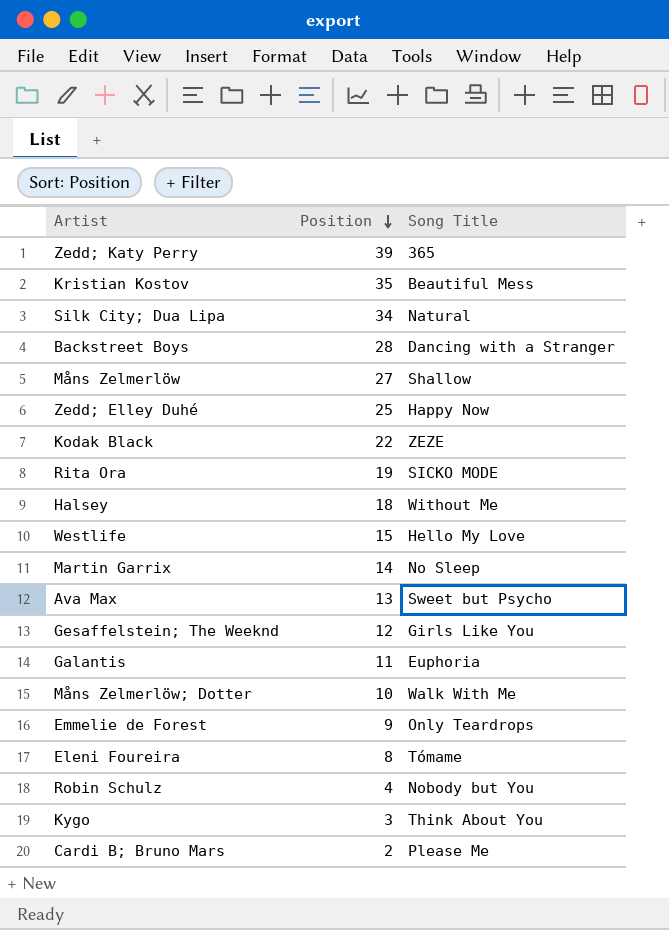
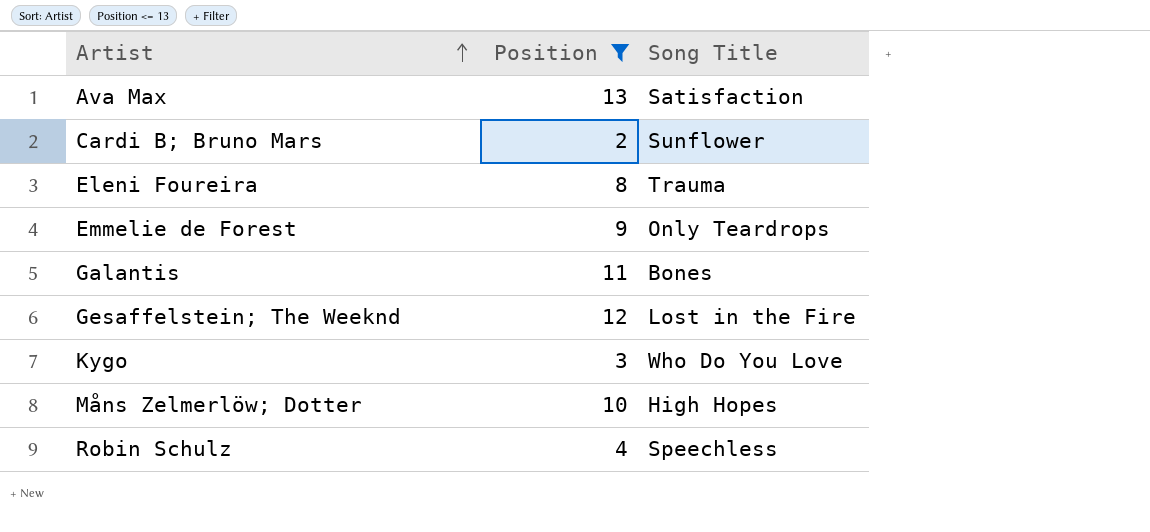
filter: none -> Position <= 13
row order: Position descending -> Artist ascending
Ava Max | Song Title: Sweet but Psycho -> Satisfaction
Cardi B; Bruno Mars | Song Title: Please Me -> Sunflower
Eleni Foureira | Song Title: Tómame -> Trauma
Galantis | Song Title: Euphoria -> Bones
Gesaffelstein; The Weeknd | Song Title: Girls Like You -> Lost in the Fire
Kygo | Song Title: Think About You -> Who Do You Love
Måns Zelmerlöw; Dotter | Song Title: Walk With Me -> High Hopes
Robin Schulz | Song Title: Nobody but You -> Speechless

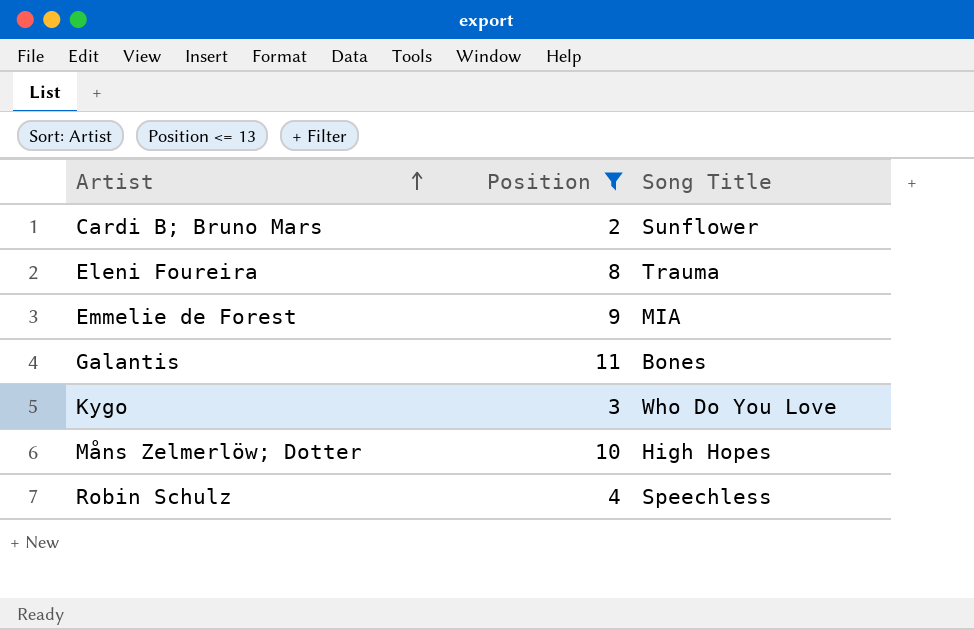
row Ava Max: 13 | Satisfaction -> none
row Gesaffelstein; The Weeknd: 12 | Lost in the Fire -> none
Emmelie de Forest | Song Title: Only Teardrops -> MIA

